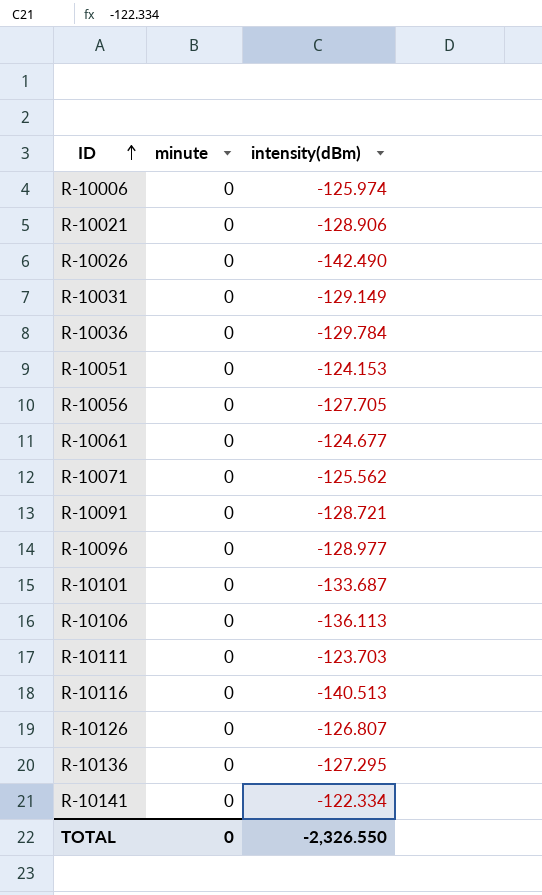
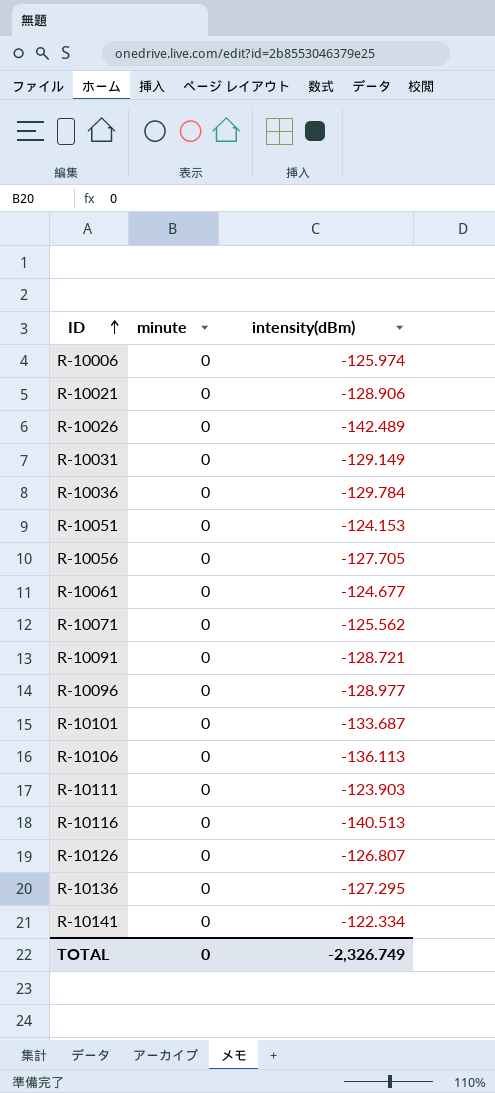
R-10026 | intensity(dBm): -142.490 -> -142.489
R-10111 | intensity(dBm): -123.703 -> -123.903
TOTAL | intensity(dBm): -2,326.550 -> -2,326.749

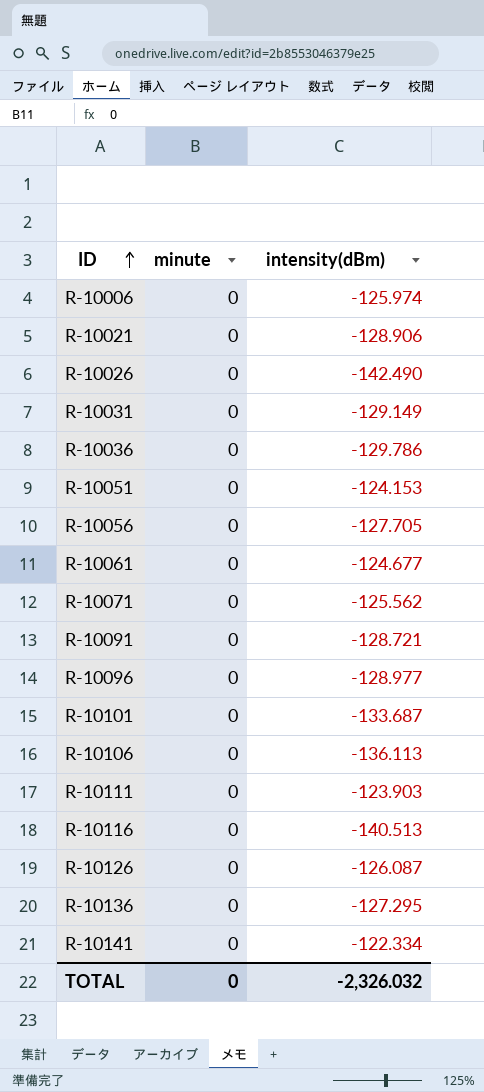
R-10026 | intensity(dBm): -142.489 -> -142.490
R-10036 | intensity(dBm): -129.784 -> -129.786
R-10126 | intensity(dBm): -126.807 -> -126.087
TOTAL | intensity(dBm): -2,326.749 -> -2,326.032

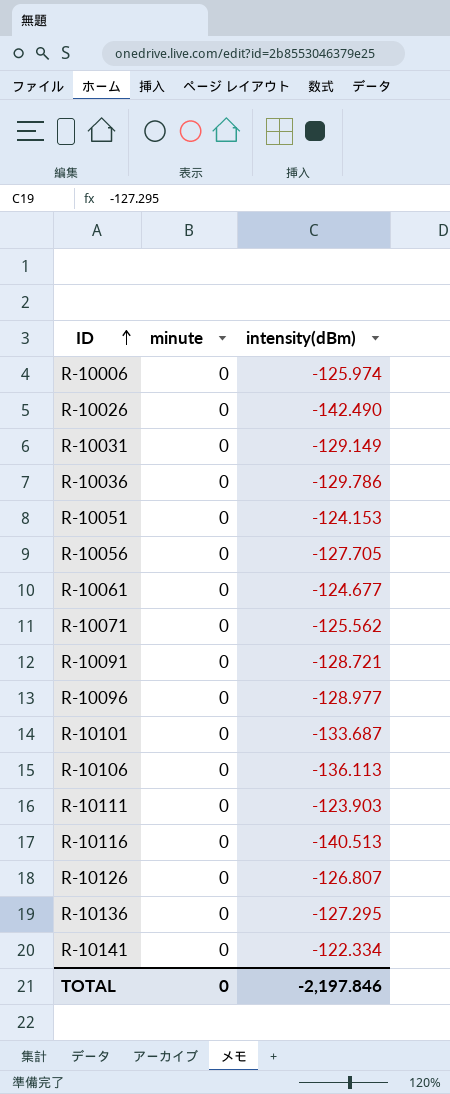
row R-10021: 0 | -128.906 -> none
R-10126 | intensity(dBm): -126.087 -> -126.807
TOTAL | intensity(dBm): -2,326.032 -> -2,197.846

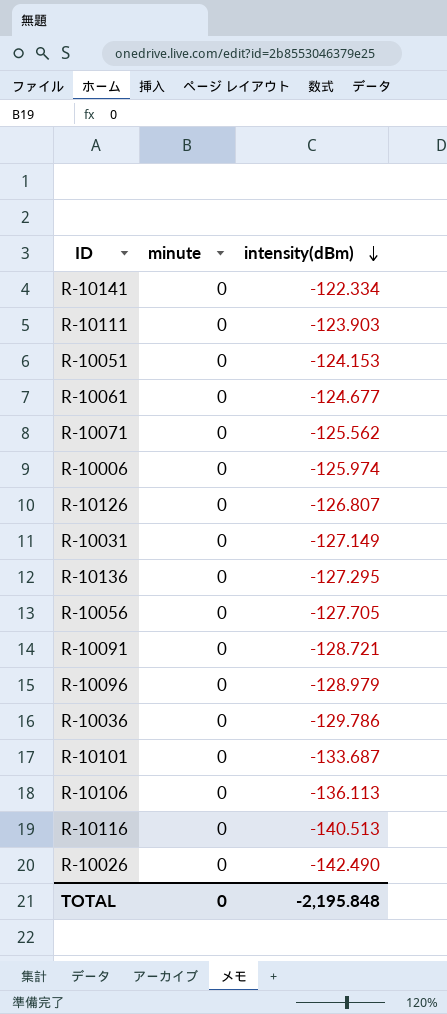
row order: ID ascending -> intensity(dBm) descending
R-10031 | intensity(dBm): -129.149 -> -127.149
R-10096 | intensity(dBm): -128.977 -> -128.979
TOTAL | intensity(dBm): -2,197.846 -> -2,195.848

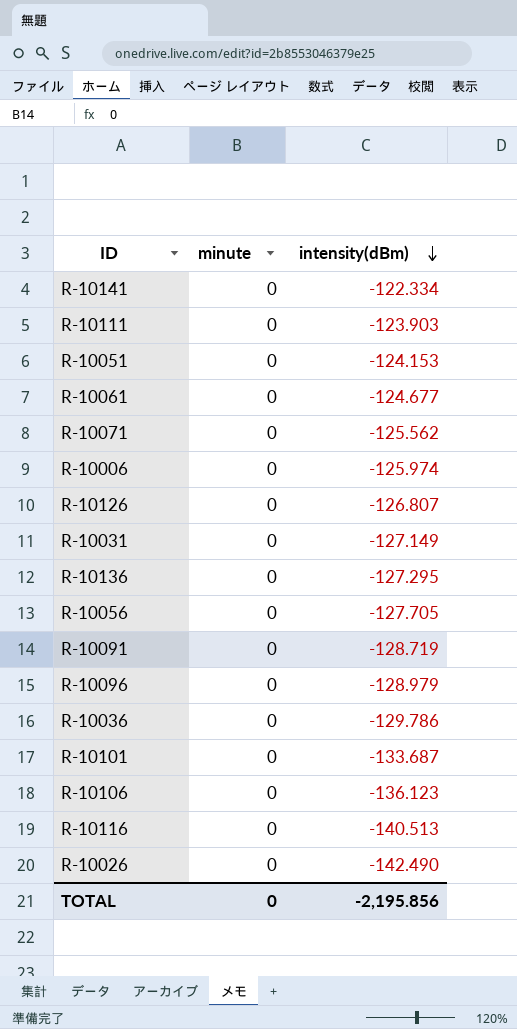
R-10091 | intensity(dBm): -128.721 -> -128.719
R-10106 | intensity(dBm): -136.113 -> -136.123
TOTAL | intensity(dBm): -2,195.848 -> -2,195.856

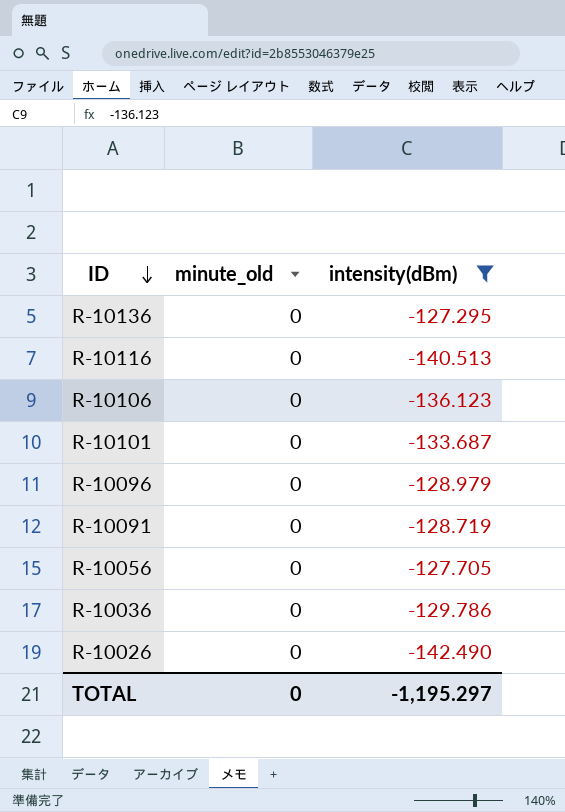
filter: none -> intensity(dBm) <= -127.295
row order: intensity(dBm) descending -> ID descending
column name: minute -> minute_old
TOTAL | intensity(dBm): -2,195.856 -> -1,195.297

